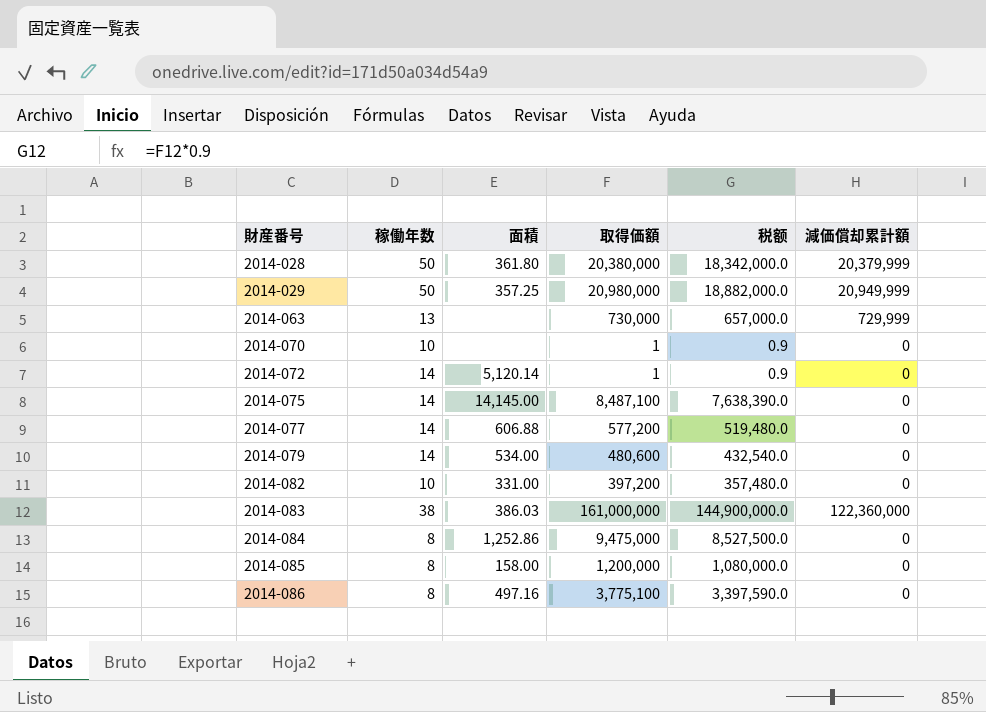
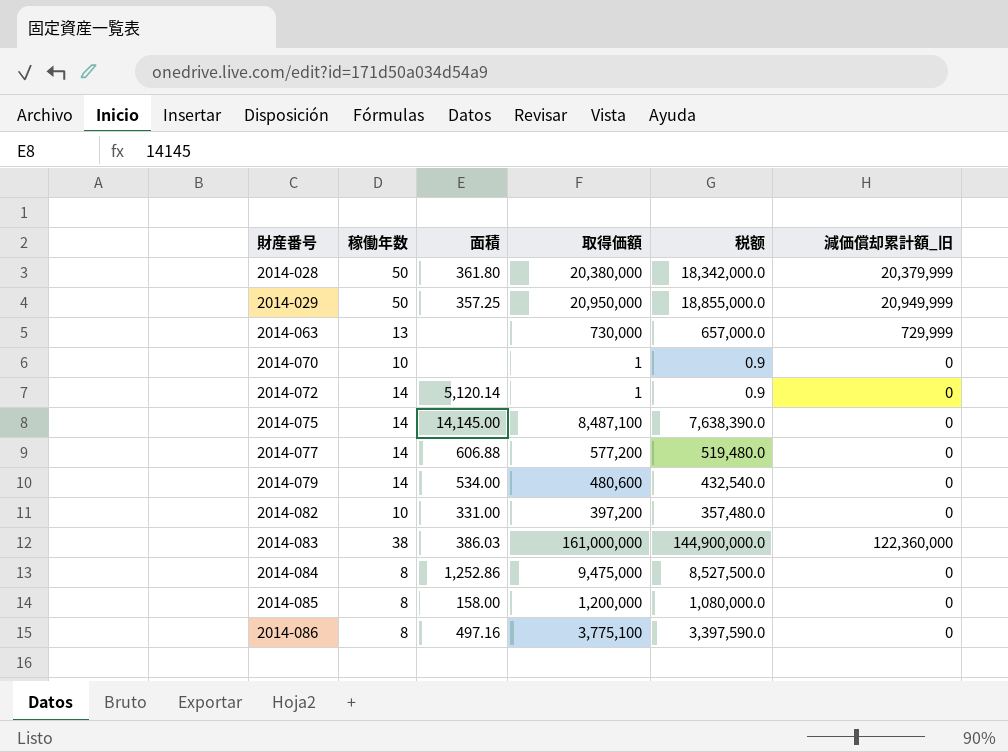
column name: 減価償却累計額 -> 減価償却累計額_旧
2014-029 | 取得価額: 20,980,000 -> 20,950,000
2014-029 | 税额: 18,882,000.0 -> 18,855,000.0

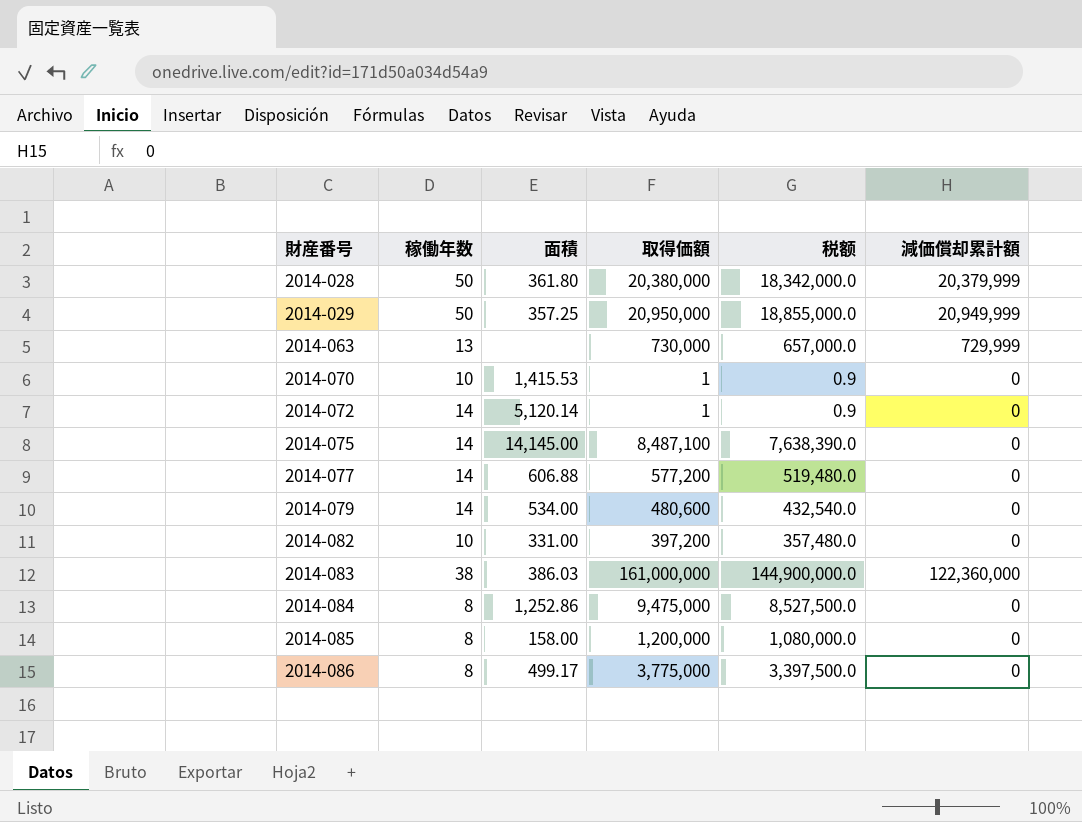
column name: 減価償却累計額_旧 -> 減価償却累計額
2014-070 | 面積: none -> 1,415.53
2014-086 | 面積: 497.16 -> 499.17
2014-086 | 取得価額: 3,775,100 -> 3,775,000
2014-086 | 税额: 3,397,590.0 -> 3,397,500.0

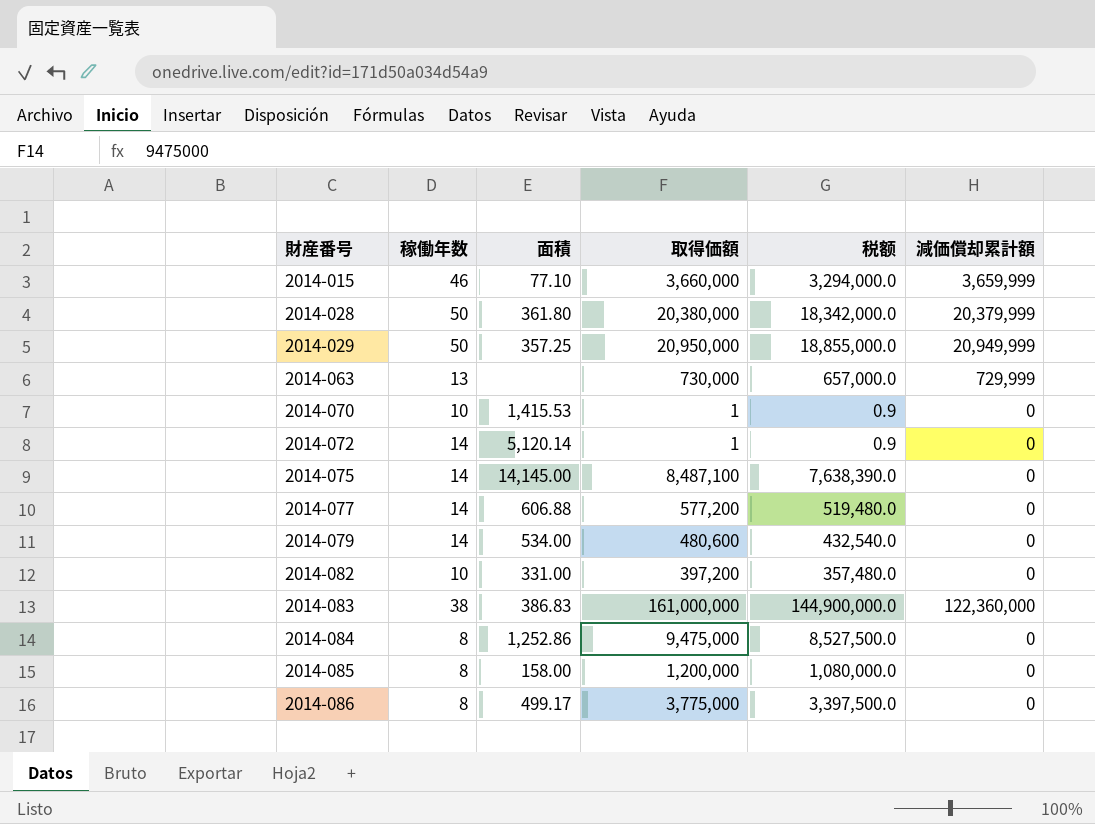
row 2014-015: none -> 46 | 77.10 | 3,660,000 | 3,294,000.0 | 3,659,999
2014-083 | 面積: 386.03 -> 386.83

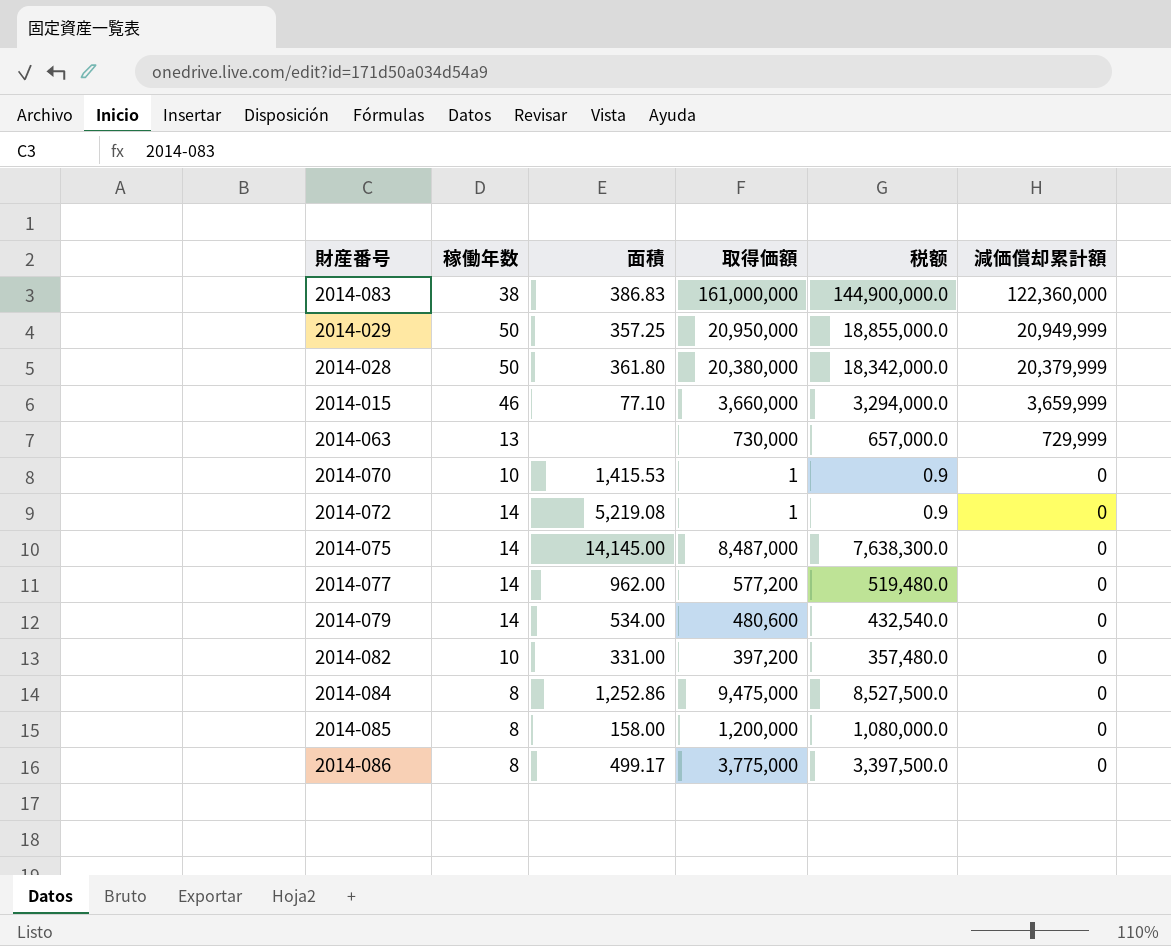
row order: 財産番号 ascending -> 減価償却累計額 descending
2014-072 | 面積: 5,120.14 -> 5,219.08
2014-075 | 取得価額: 8,487,100 -> 8,487,000
2014-075 | 税额: 7,638,390.0 -> 7,638,300.0
2014-077 | 面積: 606.88 -> 962.00

